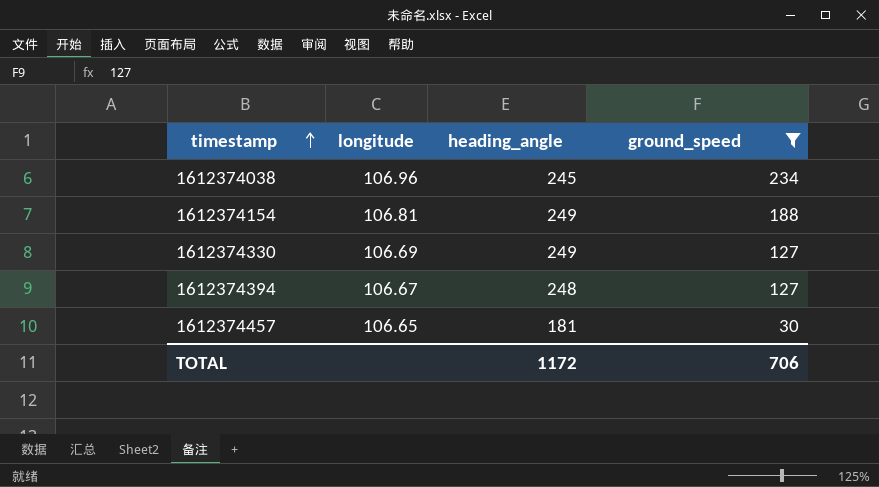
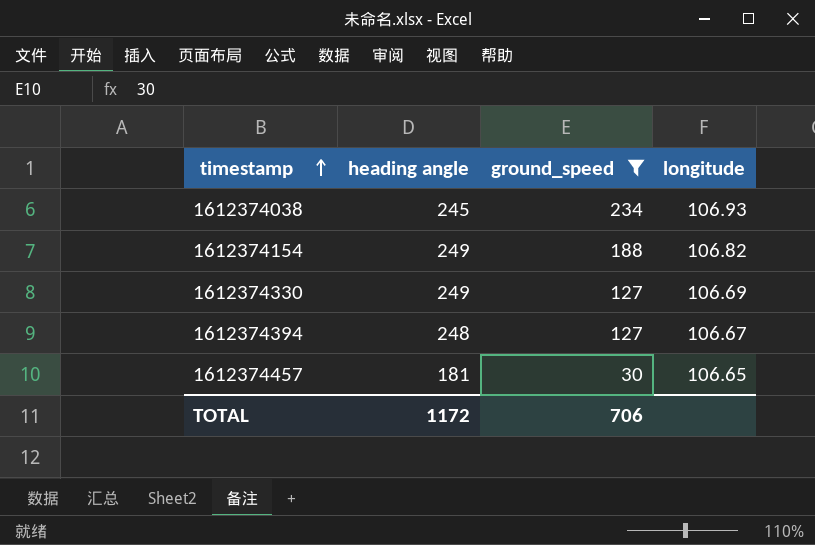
column name: heading_angle -> heading angle
column longitude | position: 2 -> 4
1612374038 | longitude: 106.96 -> 106.93
1612374154 | longitude: 106.81 -> 106.82

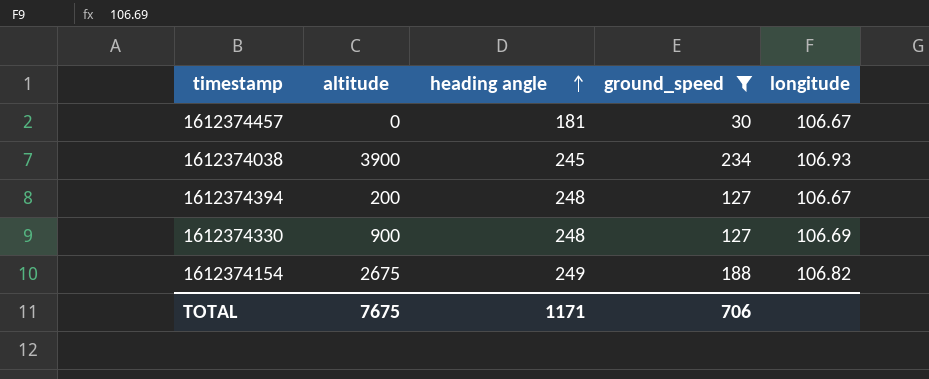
row order: timestamp ascending -> heading angle ascending
column altitude | position: none -> 2
1612374457 | longitude: 106.65 -> 106.67
1612374330 | heading angle: 249 -> 248
TOTAL | heading angle: 1172 -> 1171

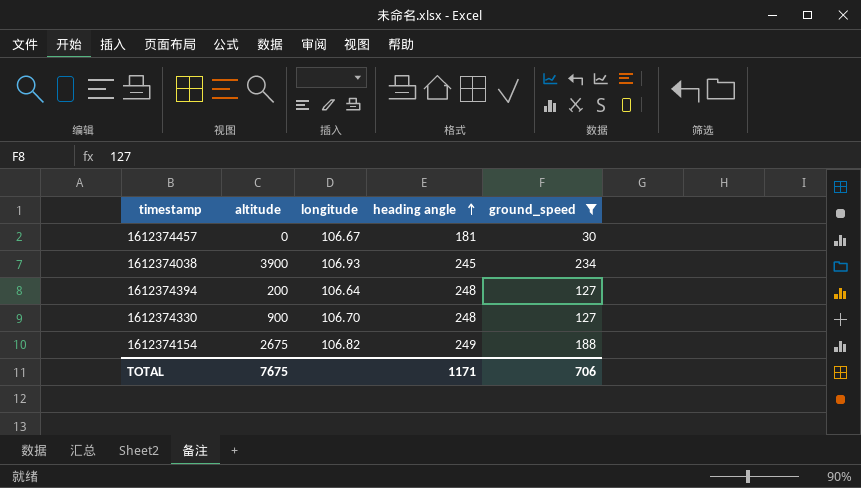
column longitude | position: 5 -> 3
1612374394 | longitude: 106.67 -> 106.64
1612374330 | longitude: 106.69 -> 106.70

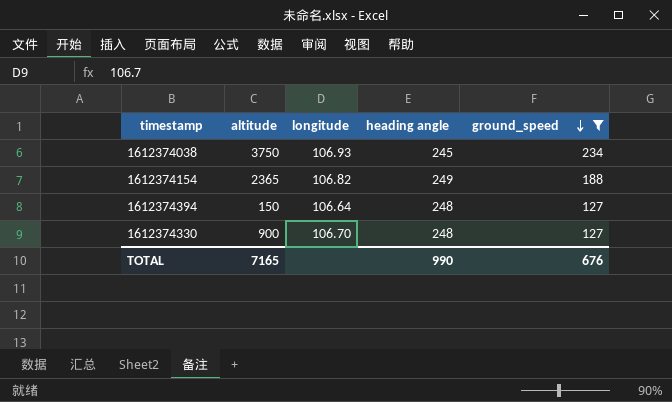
row order: heading angle ascending -> ground_speed descending
row 1612374457: 0 | 106.67 | 181 | 30 -> none
1612374038 | altitude: 3900 -> 3750
1612374154 | altitude: 2675 -> 2365
1612374394 | altitude: 200 -> 150
TOTAL | altitude: 7675 -> 7165
TOTAL | heading angle: 1171 -> 990
TOTAL | ground_speed: 706 -> 676

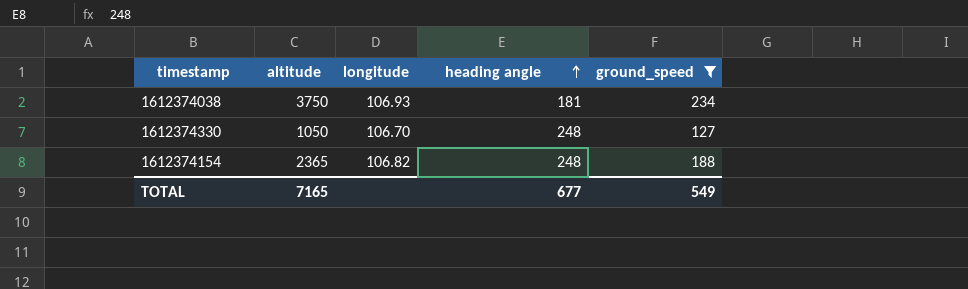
row order: ground_speed descending -> heading angle ascending
row 1612374394: 150 | 106.64 | 248 | 127 -> none
1612374038 | heading angle: 245 -> 181
1612374330 | altitude: 900 -> 1050
1612374154 | heading angle: 249 -> 248
TOTAL | heading angle: 990 -> 677
TOTAL | ground_speed: 676 -> 549

